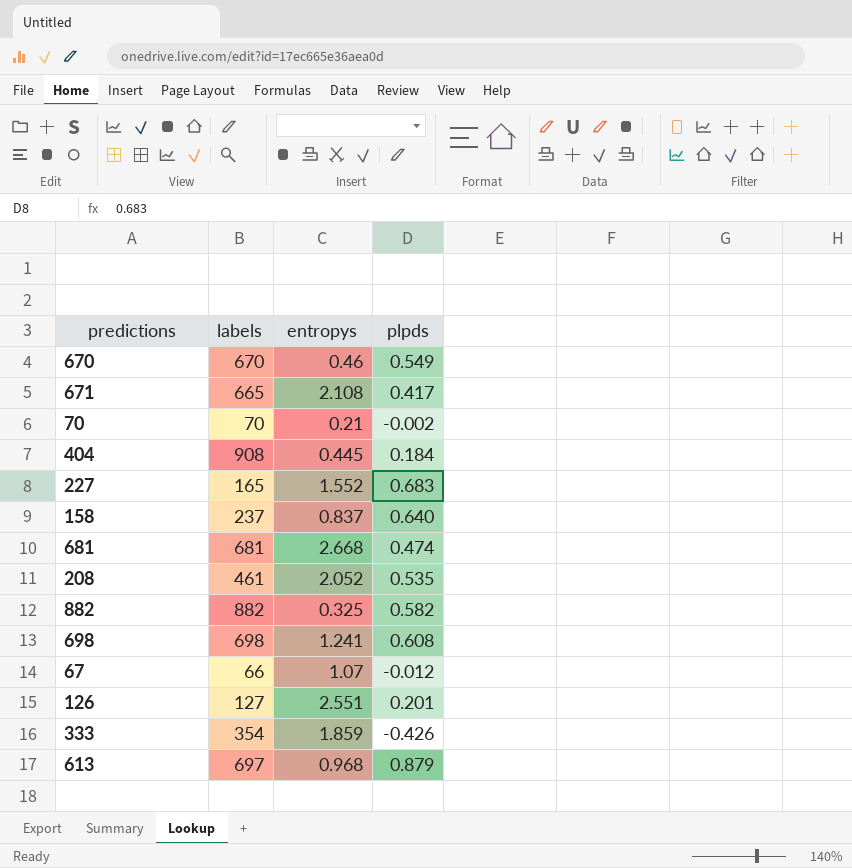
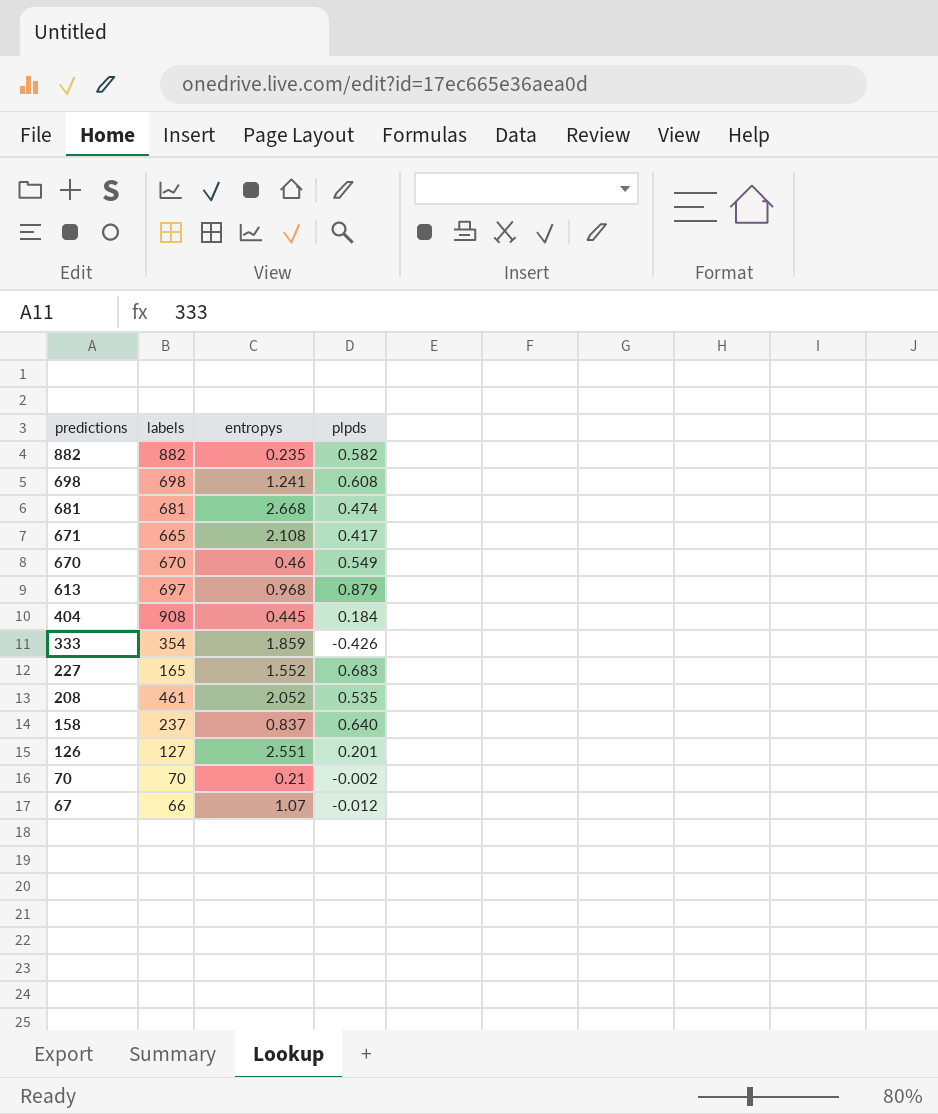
row order: none -> predictions descending
882 | entropys: 0.325 -> 0.235

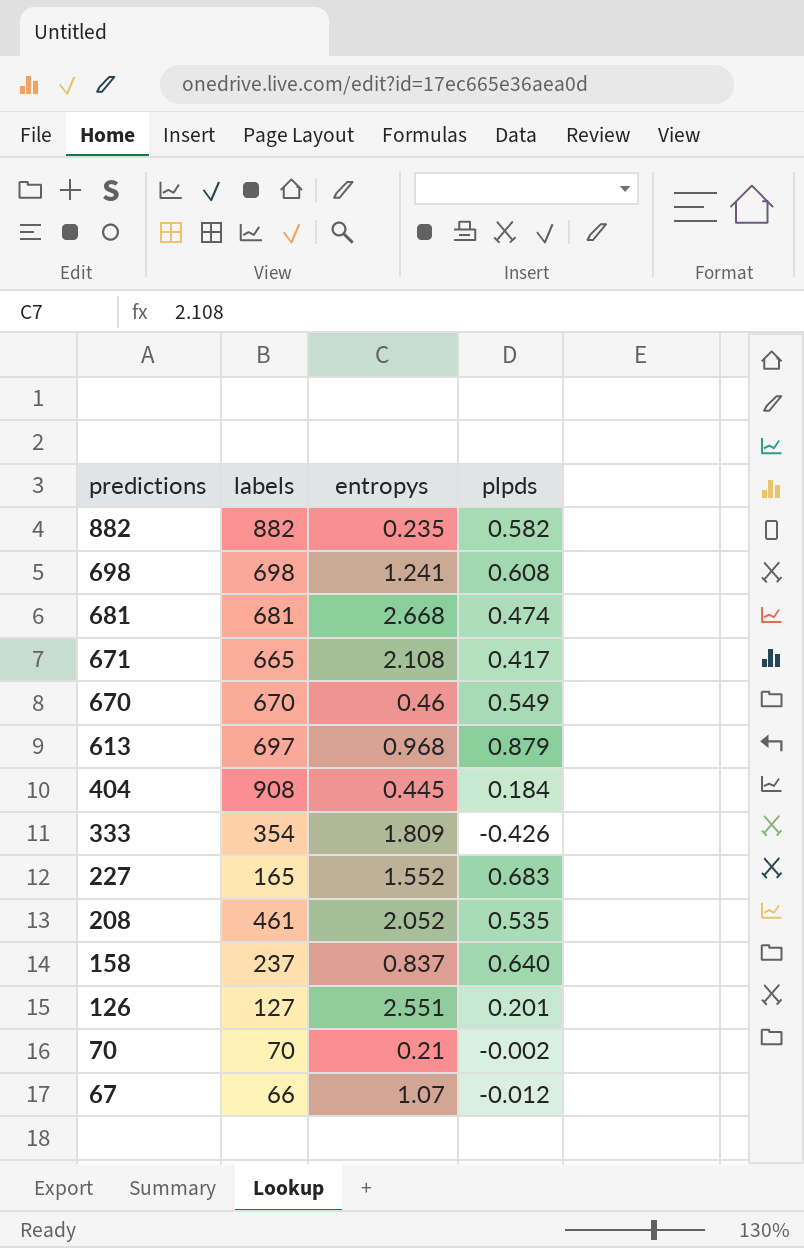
333 | entropys: 1.859 -> 1.809

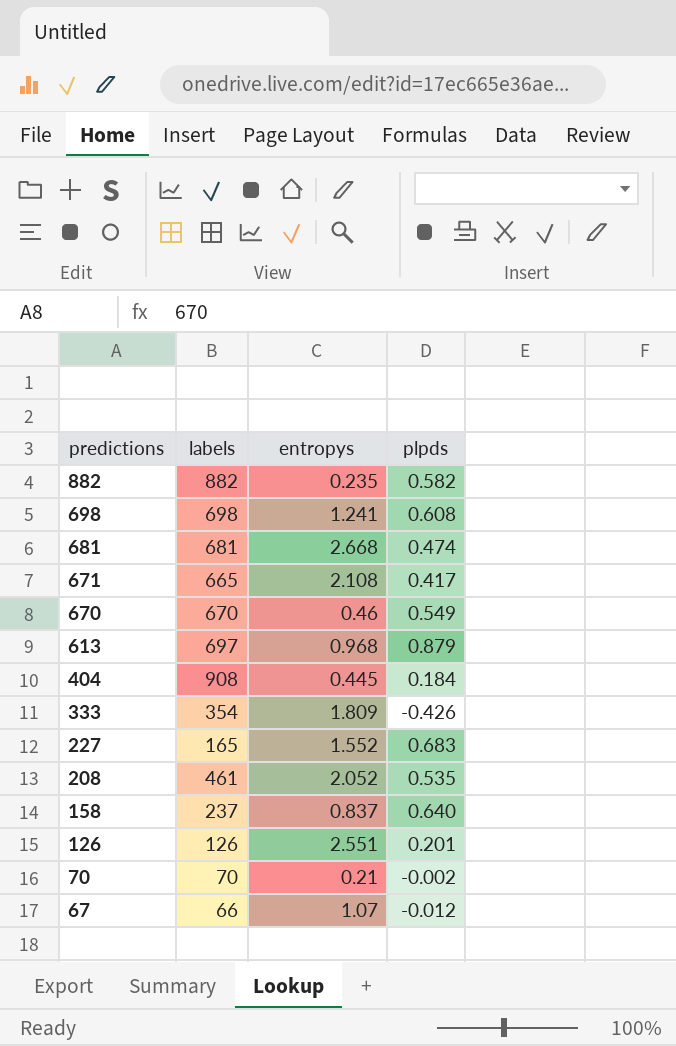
126 | labels: 127 -> 126

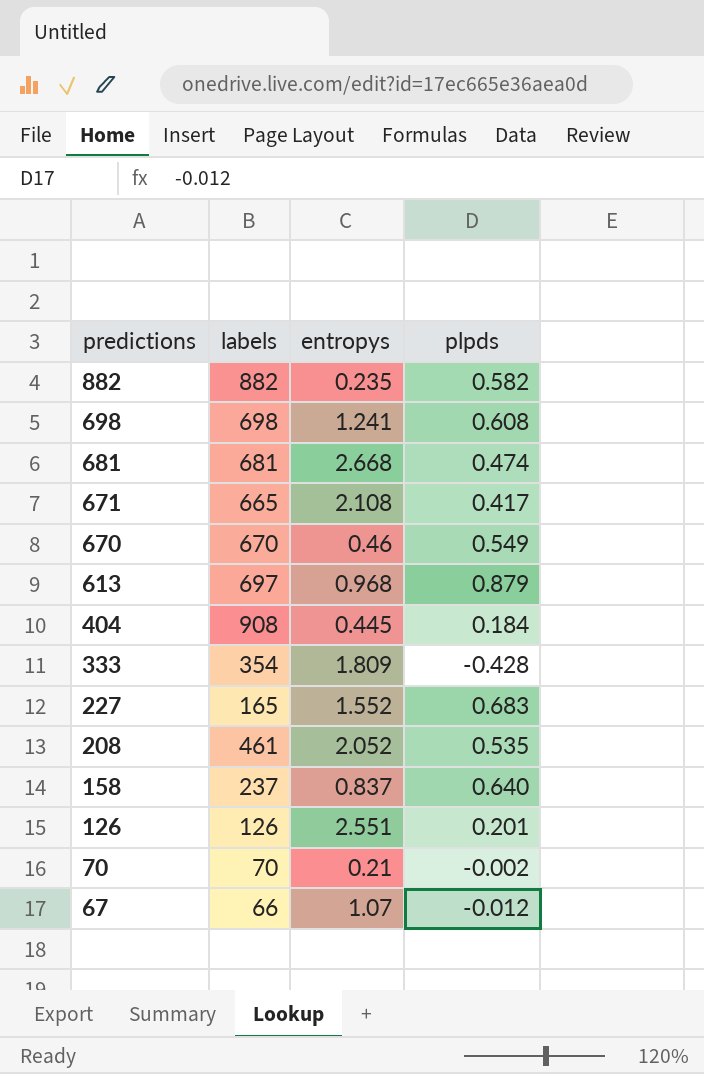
333 | plpds: -0.426 -> -0.428

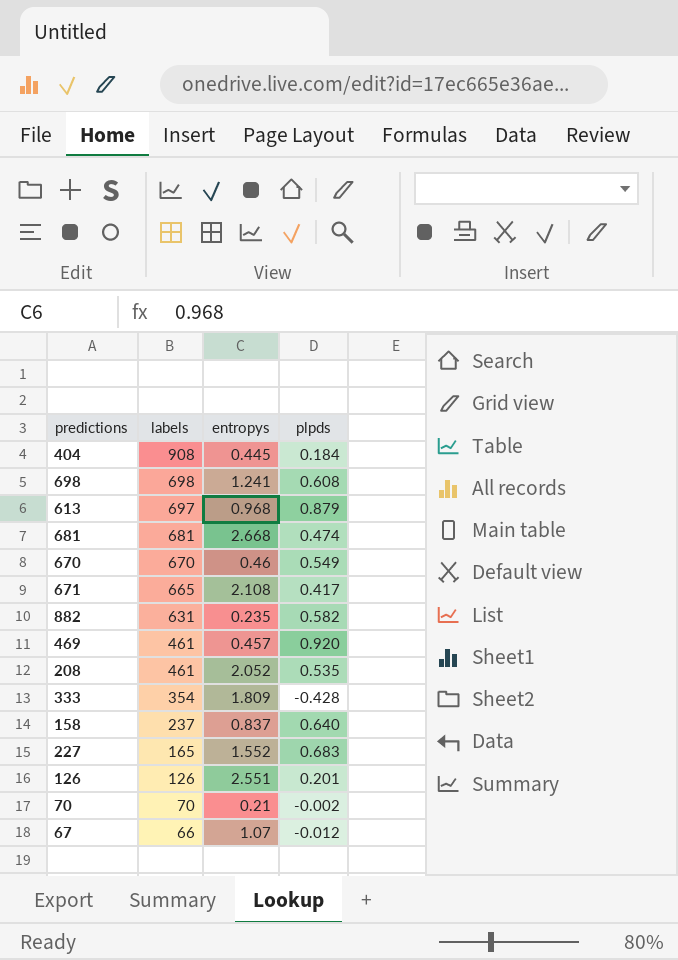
row order: predictions descending -> labels descending
882 | labels: 882 -> 631
row 469: none -> 461 | 0.457 | 0.920

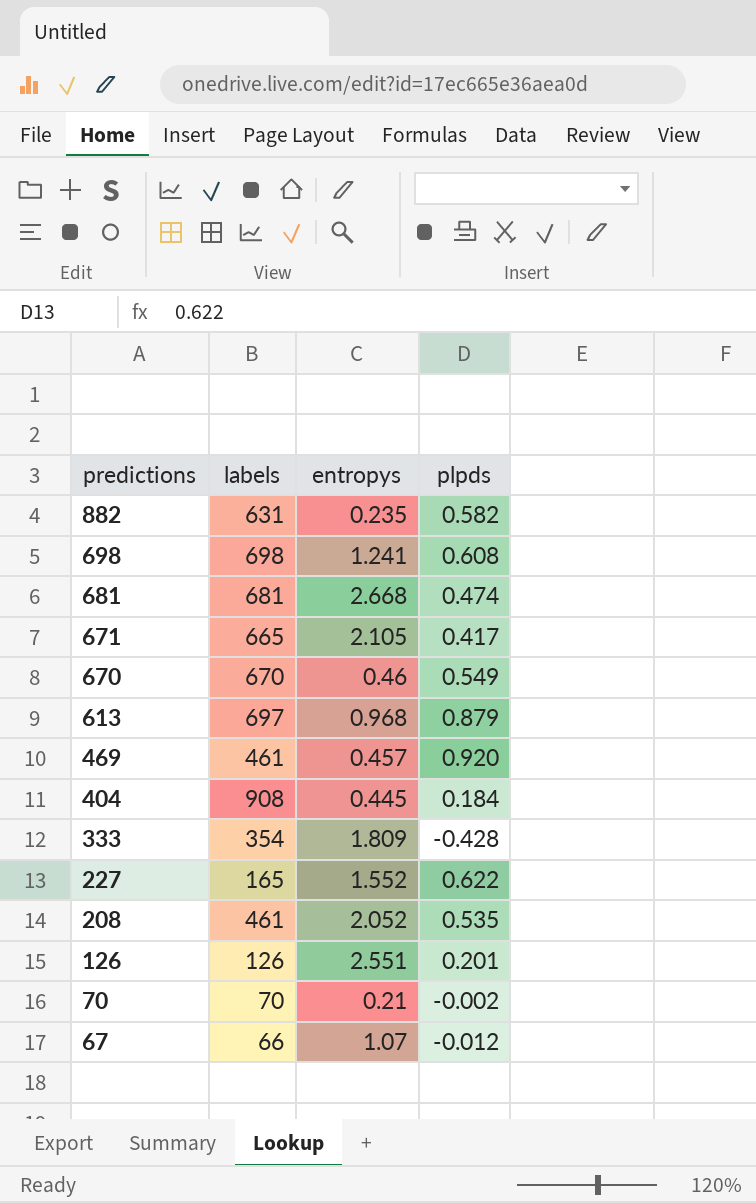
row order: labels descending -> predictions descending
row 158: 237 | 0.837 | 0.640 -> none
671 | entropys: 2.108 -> 2.105
227 | plpds: 0.683 -> 0.622

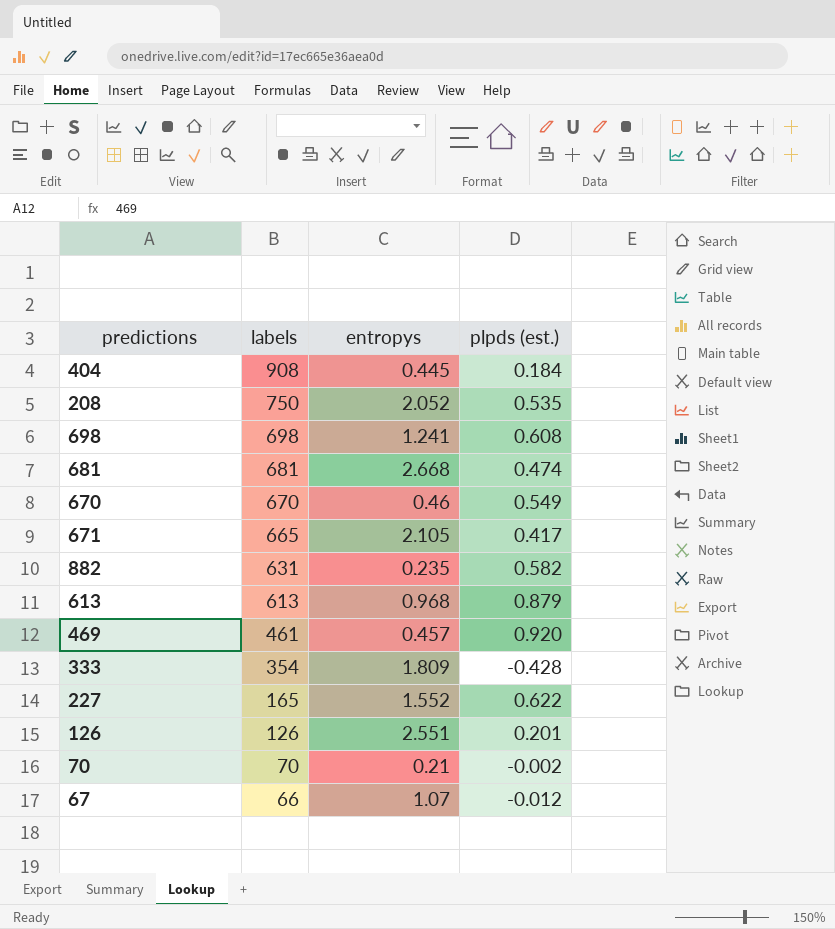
row order: predictions descending -> labels descending
column name: plpds -> plpds (est.)
208 | labels: 461 -> 750
613 | labels: 697 -> 613

